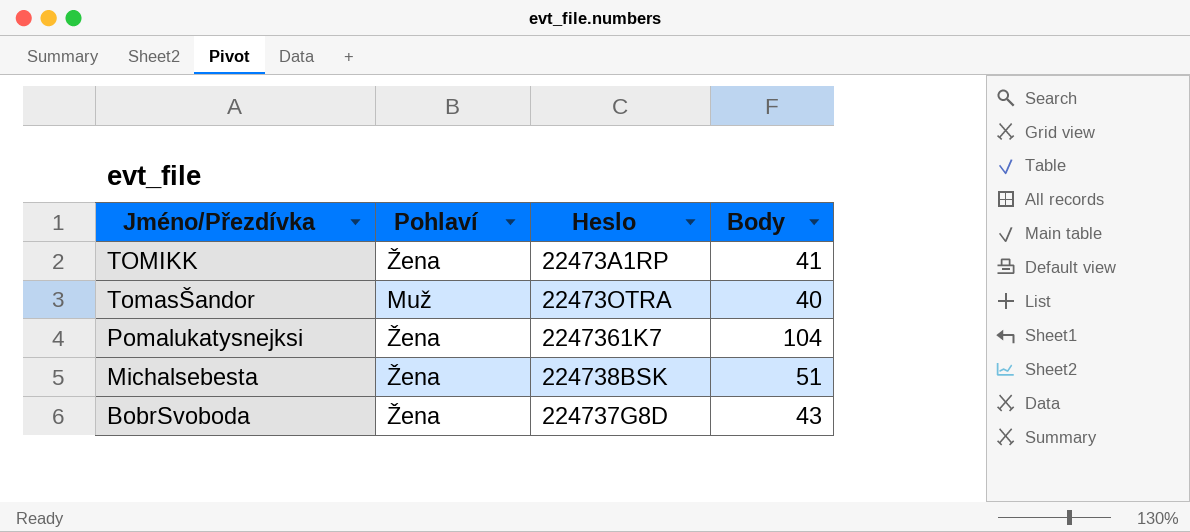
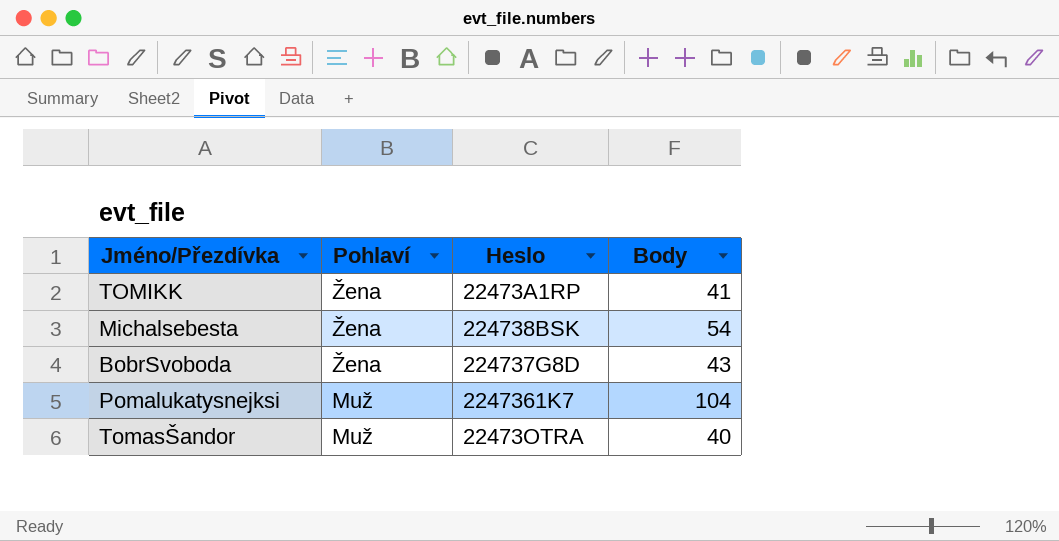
row order: Jméno/Přezdívka descending -> Pohlaví descending
Michalsebesta | Body: 51 -> 54
Pomalukatysnejksi | Pohlaví: Žena -> Muž

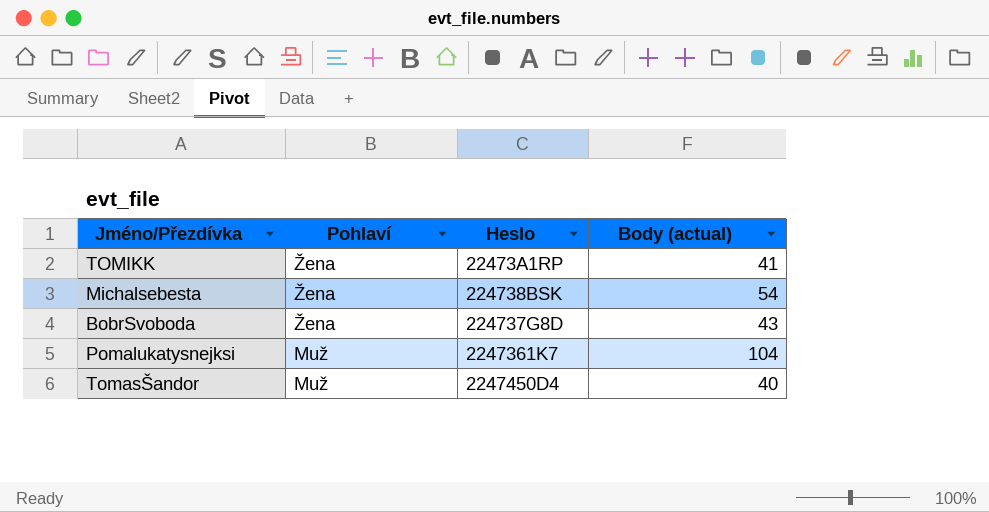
column name: Body -> Body (actual)
TomasŠandor | Heslo: 22473OTRA -> 2247450D4

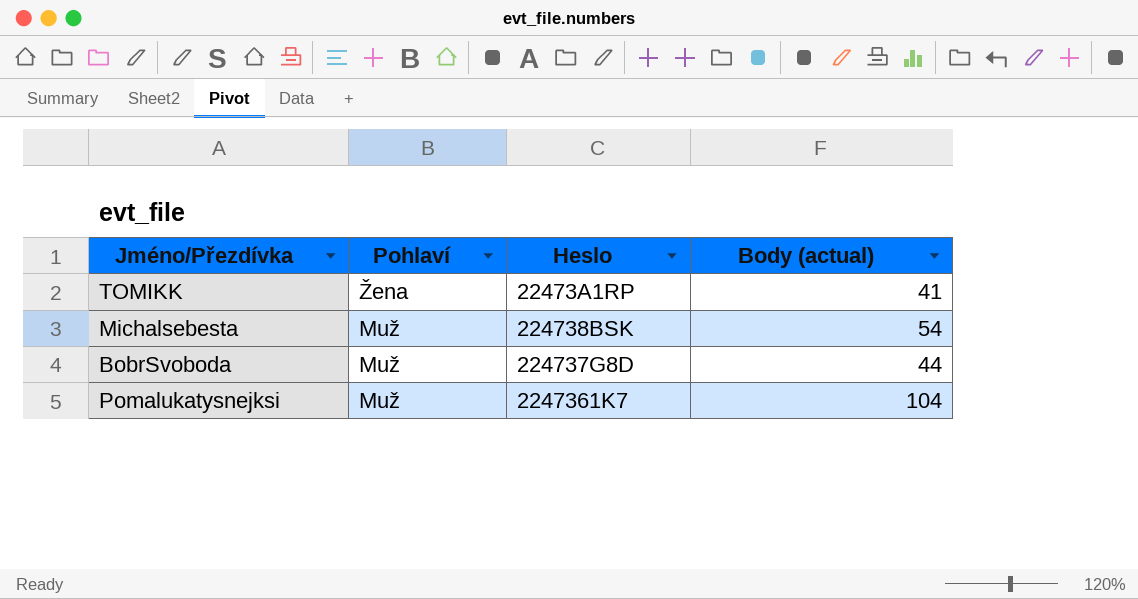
row TomasŠandor: Muž | 2247450D4 | 40 -> none
Michalsebesta | Pohlaví: Žena -> Muž
BobrSvoboda | Pohlaví: Žena -> Muž
BobrSvoboda | Body (actual): 43 -> 44

